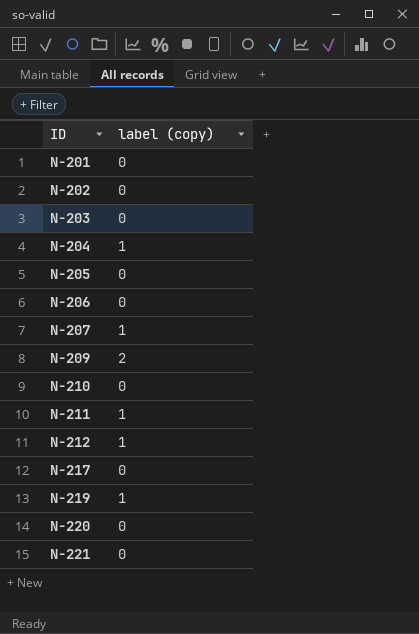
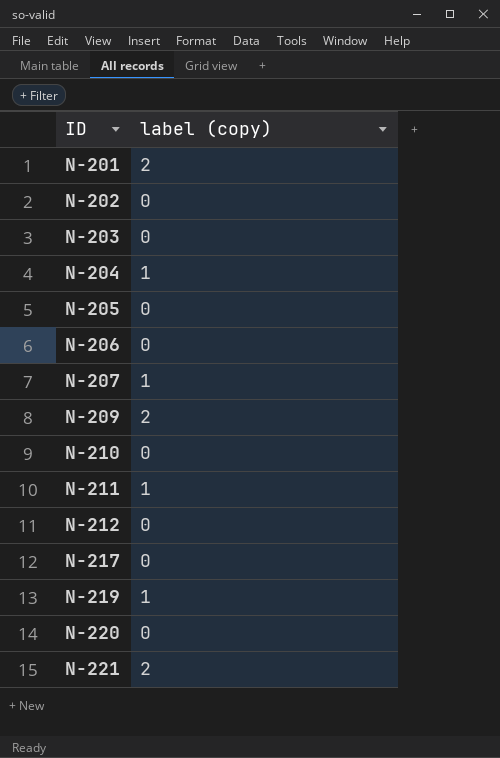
N-201 | label (copy): 0 -> 2
N-212 | label (copy): 1 -> 0
N-221 | label (copy): 0 -> 2

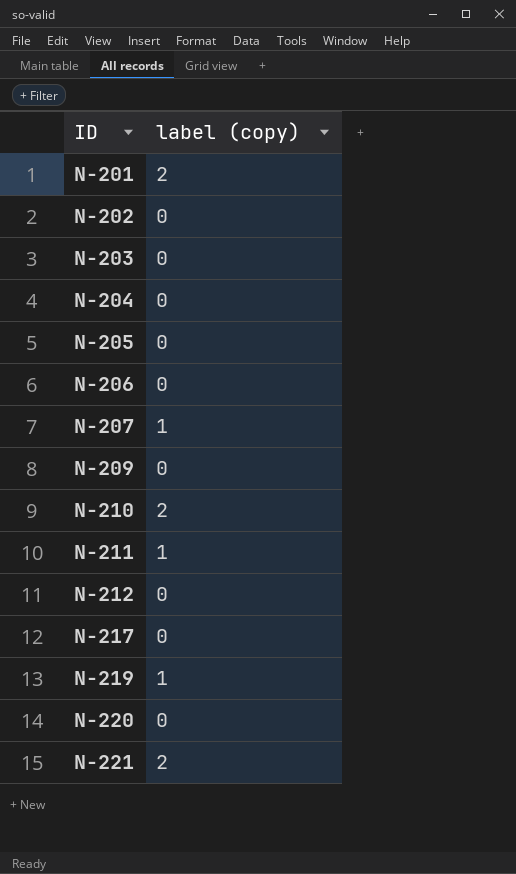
N-204 | label (copy): 1 -> 0
N-209 | label (copy): 2 -> 0
N-210 | label (copy): 0 -> 2

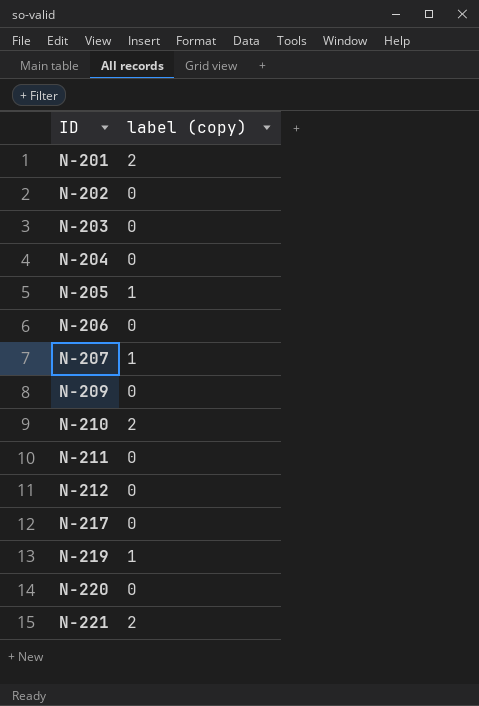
N-205 | label (copy): 0 -> 1
N-211 | label (copy): 1 -> 0

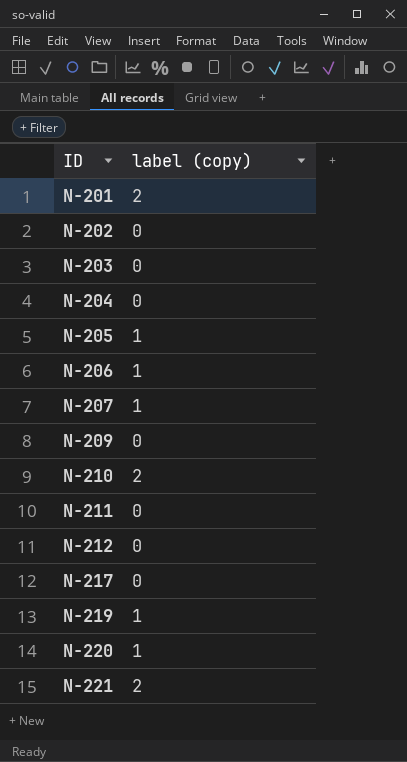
N-206 | label (copy): 0 -> 1
N-220 | label (copy): 0 -> 1

